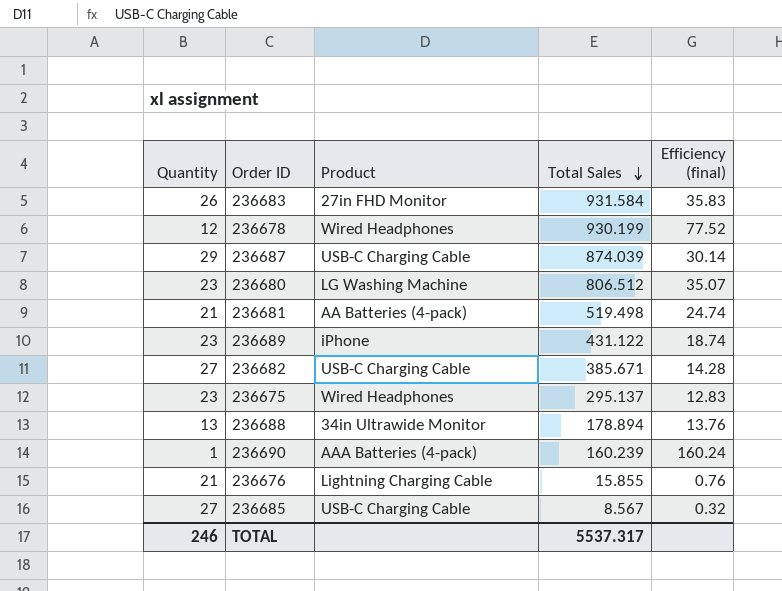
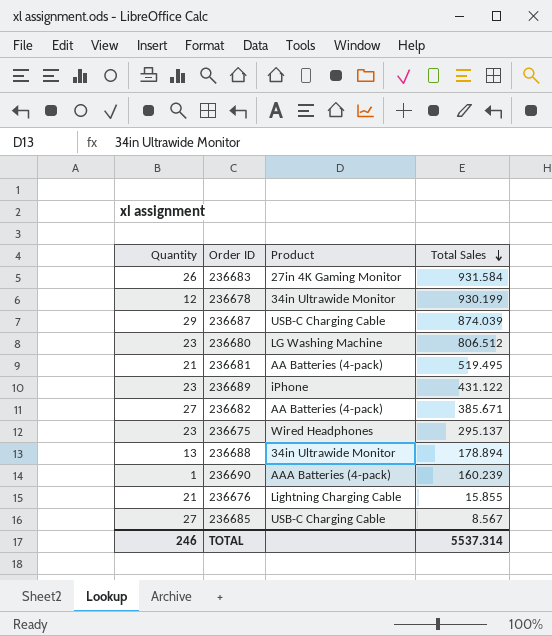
column Efficiency (final) | formula: [Total Sales] / [Quantity] -> none
236683 | Product: 27in FHD Monitor -> 27in 4K Gaming Monitor
236678 | Product: Wired Headphones -> 34in Ultrawide Monitor
236681 | Total Sales: 519.498 -> 519.495
236682 | Product: USB-C Charging Cable -> AA Batteries (4-pack)
TOTAL | Total Sales: 5537.317 -> 5537.314

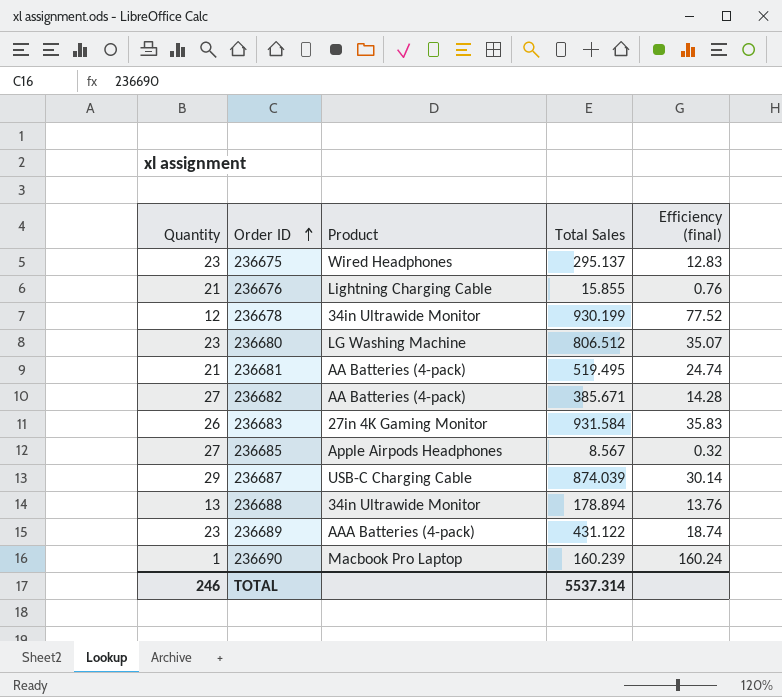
row order: Total Sales descending -> Order ID ascending
column Efficiency (final) | formula: none -> [Total Sales] / [Quantity]
236685 | Product: USB-C Charging Cable -> Apple Airpods Headphones
236689 | Product: iPhone -> AAA Batteries (4-pack)
236690 | Product: AAA Batteries (4-pack) -> Macbook Pro Laptop

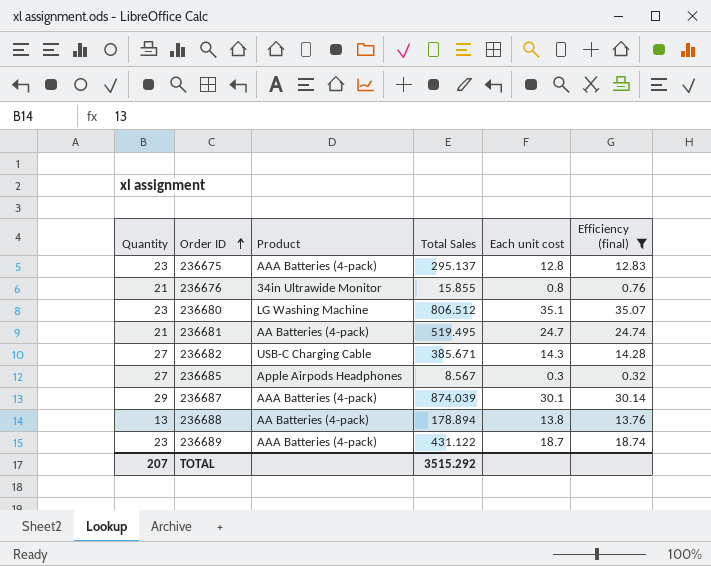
filter: none -> Efficiency (final) <= 35.07
column Each unit cost | formula: none -> [Total Sales] / [Quantity]
236675 | Product: Wired Headphones -> AAA Batteries (4-pack)
236676 | Product: Lightning Charging Cable -> 34in Ultrawide Monitor
236682 | Product: AA Batteries (4-pack) -> USB-C Charging Cable
236687 | Product: USB-C Charging Cable -> AAA Batteries (4-pack)
236688 | Product: 34in Ultrawide Monitor -> AA Batteries (4-pack)
TOTAL | Quantity: 246 -> 207
TOTAL | Total Sales: 5537.314 -> 3515.292

